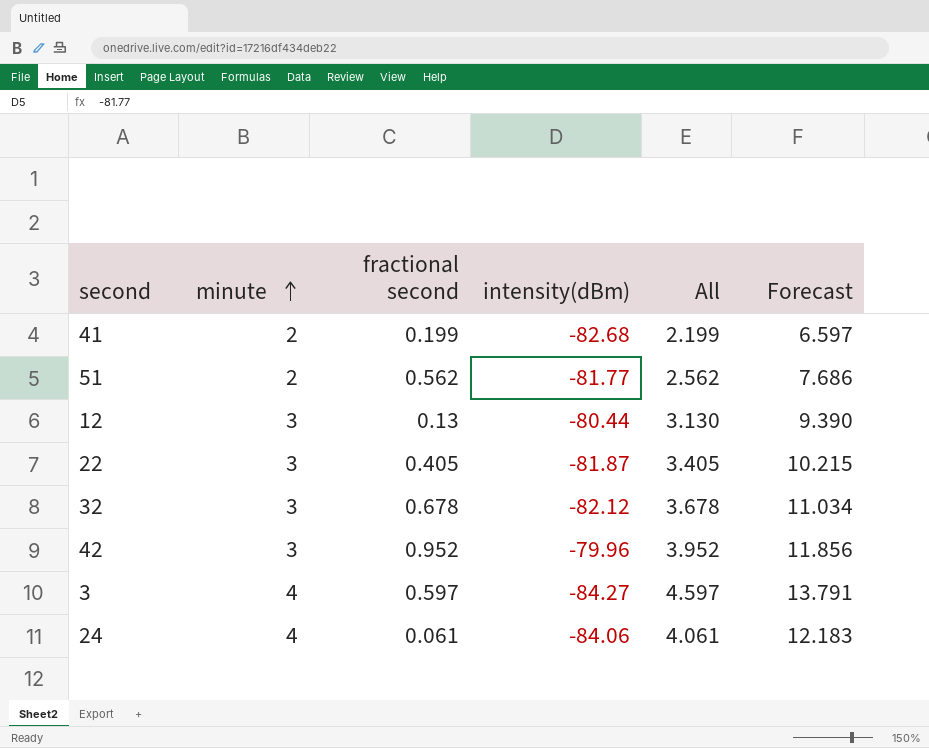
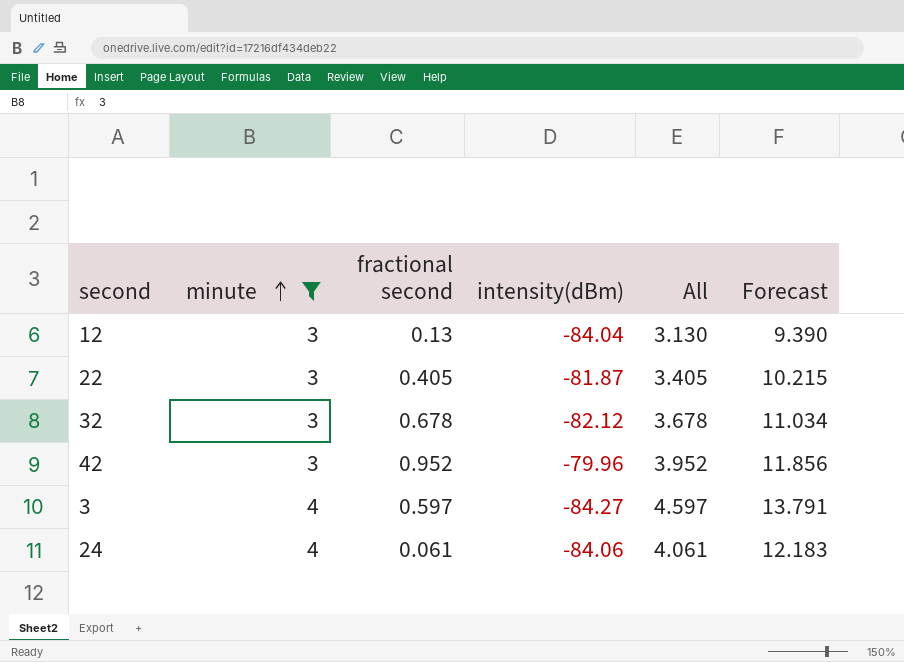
filter: none -> minute != 2
12 | intensity(dBm): -80.44 -> -84.04

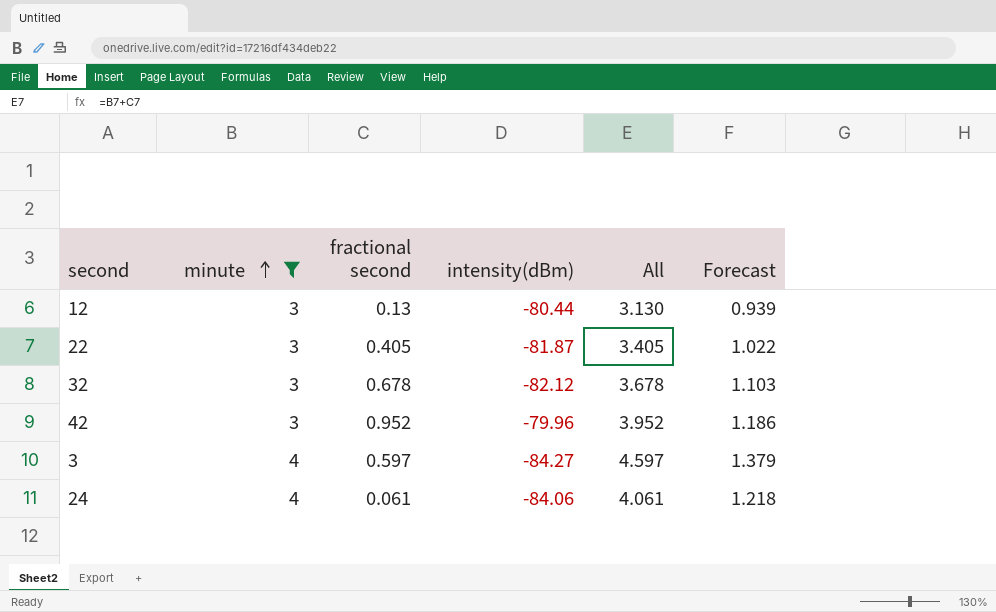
column Forecast | formula: [All] * 3 -> [All] * 0.3
12 | intensity(dBm): -84.04 -> -80.44

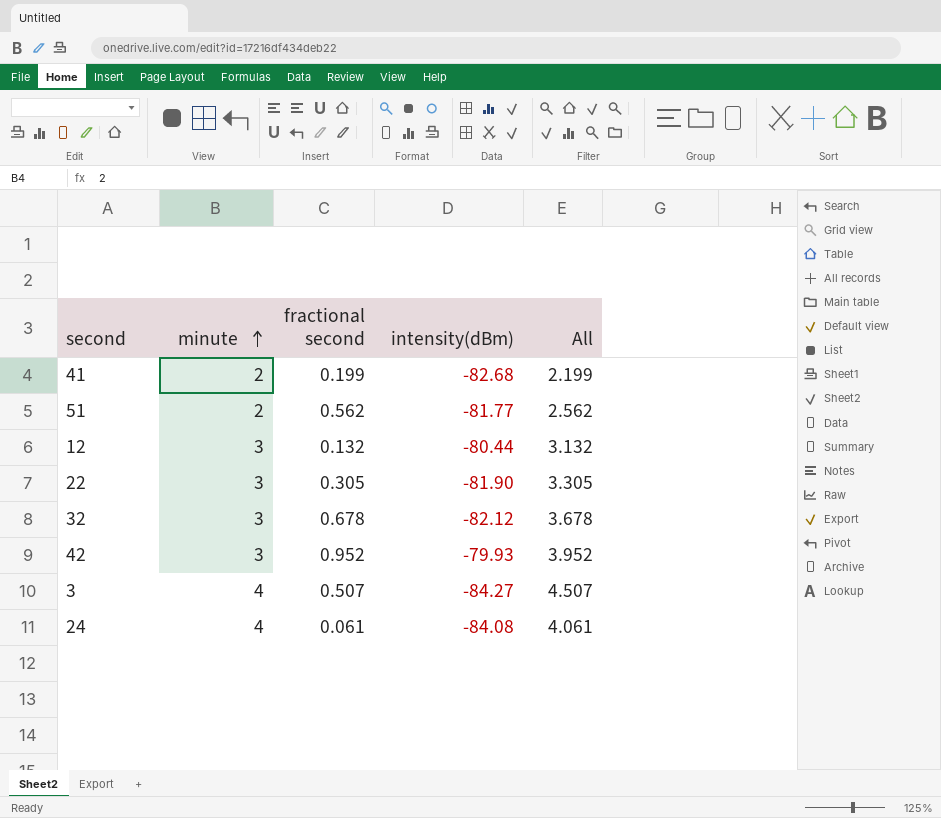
filter: minute != 2 -> none
column Forecast | formula: [All] * 0.3 -> none
12 | fractional second: 0.13 -> 0.132
12 | All: 3.130 -> 3.132
22 | fractional second: 0.405 -> 0.305
22 | intensity(dBm): -81.87 -> -81.90
22 | All: 3.405 -> 3.305
42 | intensity(dBm): -79.96 -> -79.93
3 | fractional second: 0.597 -> 0.507
3 | All: 4.597 -> 4.507
24 | intensity(dBm): -84.06 -> -84.08

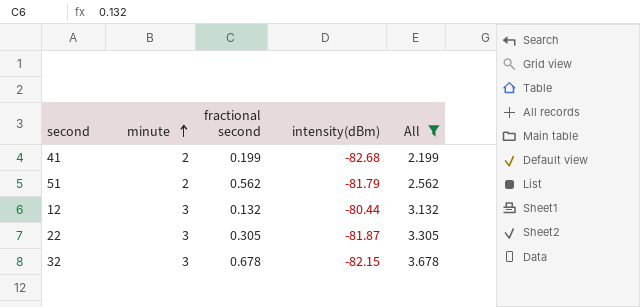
filter: none -> All <= 3.678
51 | intensity(dBm): -81.77 -> -81.79
22 | intensity(dBm): -81.90 -> -81.87
32 | intensity(dBm): -82.12 -> -82.15

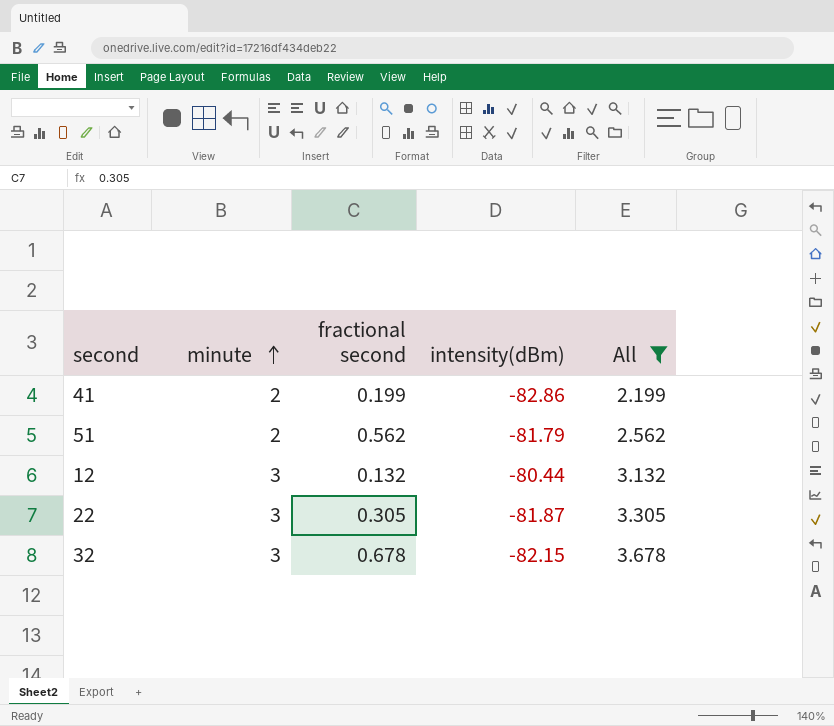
41 | intensity(dBm): -82.68 -> -82.86

